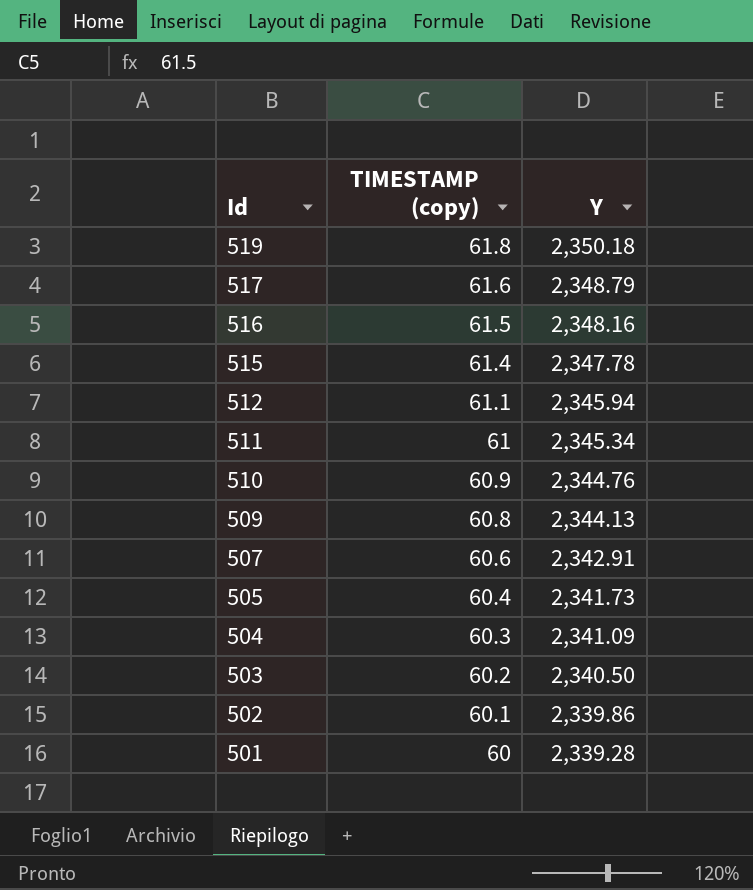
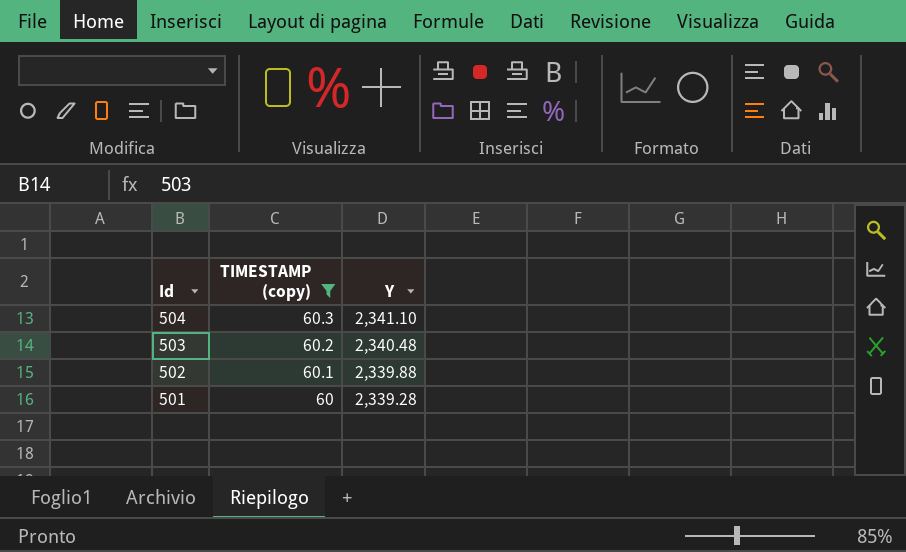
filter: none -> TIMESTAMP (copy) <= 60.3
504 | Y: 2,341.09 -> 2,341.10
503 | Y: 2,340.50 -> 2,340.48
502 | Y: 2,339.86 -> 2,339.88

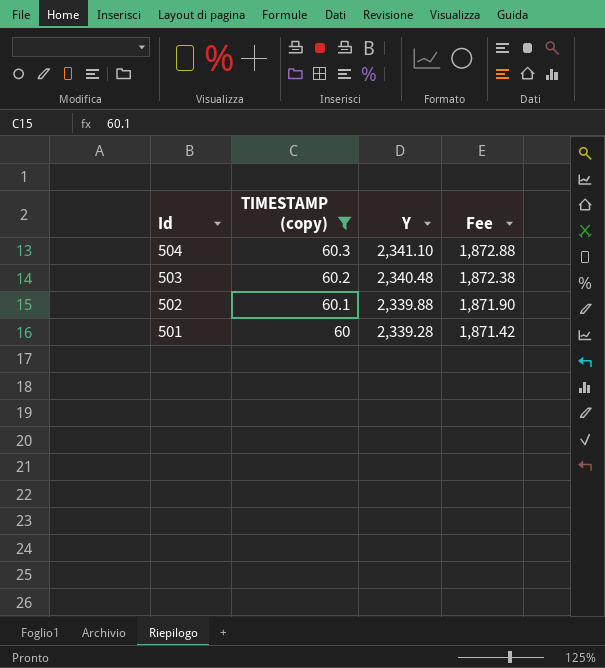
column Fee | formula: none -> [Y] * 0.8

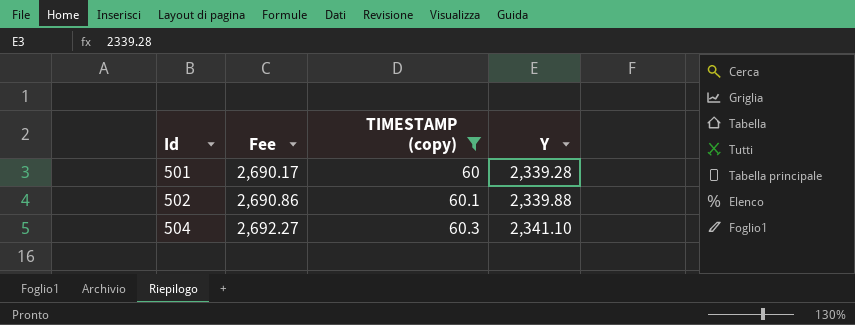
row order: Id descending -> Id ascending
column Fee | formula: [Y] * 0.8 -> [Y] * 1.15
column Fee | position: 4 -> 2
row 503: 60.2 | 2,340.48 | 1,872.38 -> none

